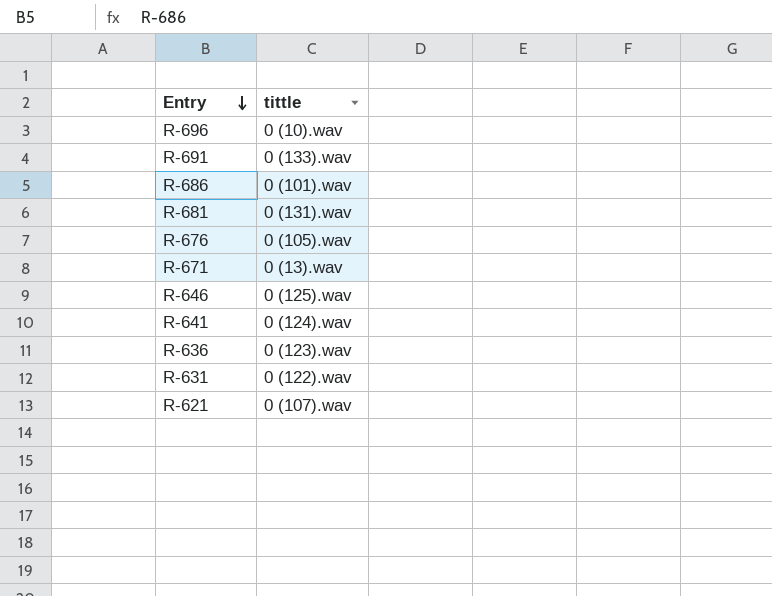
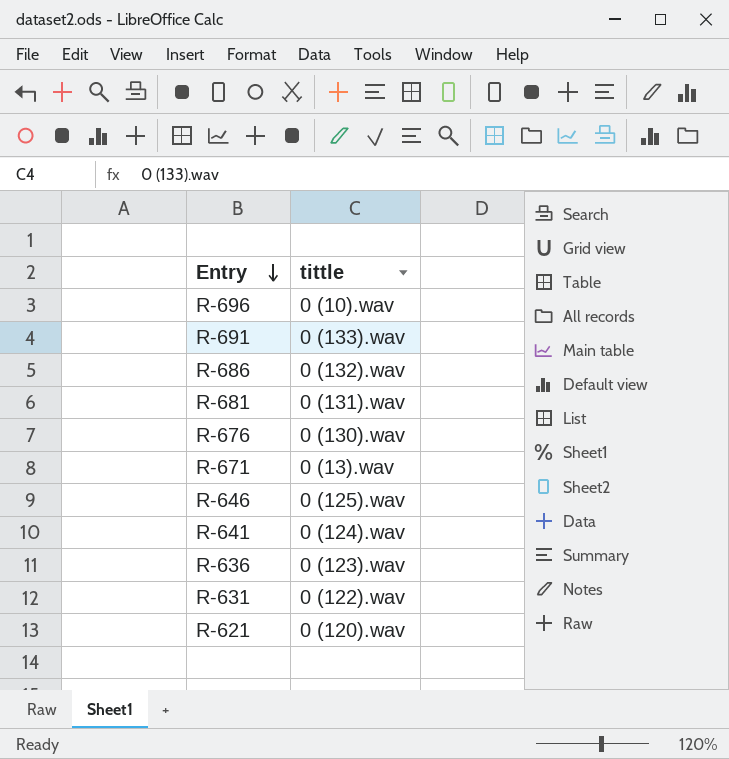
R-686 | tittle: 0 (101).wav -> 0 (132).wav
R-676 | tittle: 0 (105).wav -> 0 (130).wav
R-621 | tittle: 0 (107).wav -> 0 (120).wav

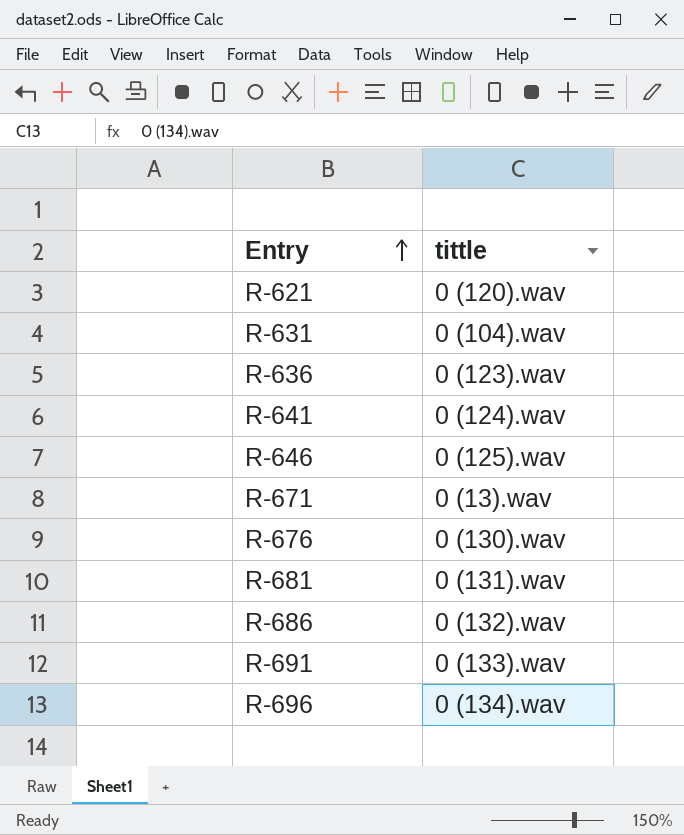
row order: Entry descending -> Entry ascending
R-631 | tittle: 0 (122).wav -> 0 (104).wav
R-696 | tittle: 0 (10).wav -> 0 (134).wav

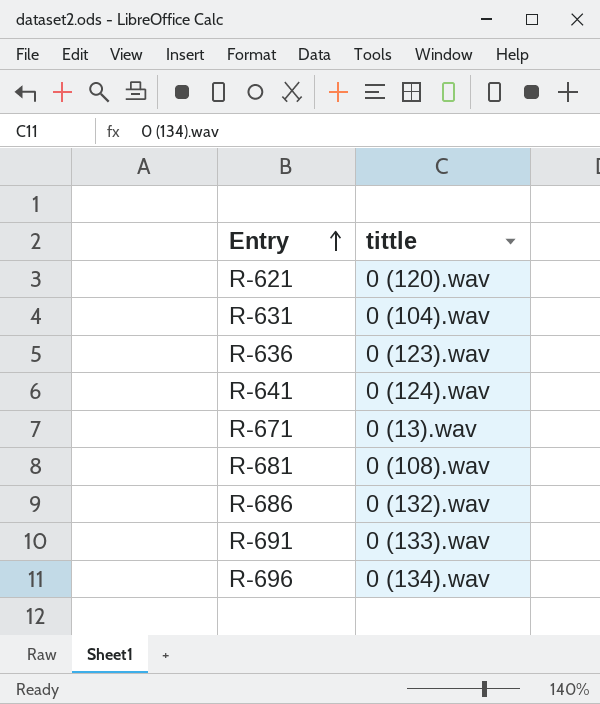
row R-646: 0 (125).wav -> none
row R-676: 0 (130).wav -> none
R-681 | tittle: 0 (131).wav -> 0 (108).wav

